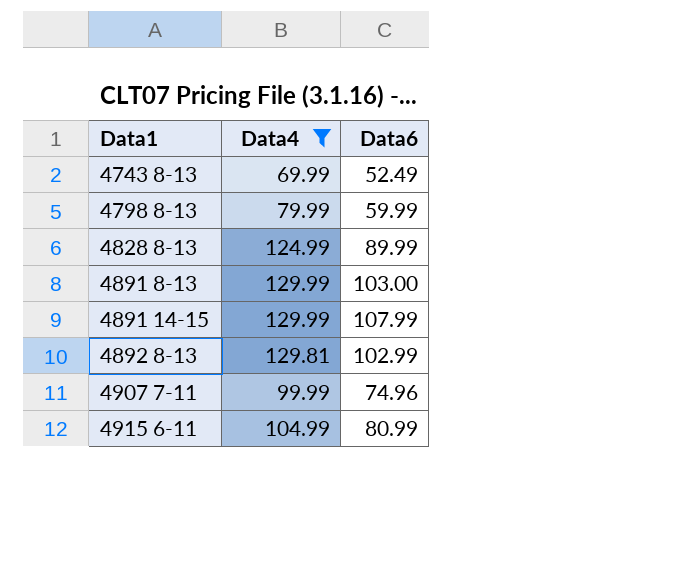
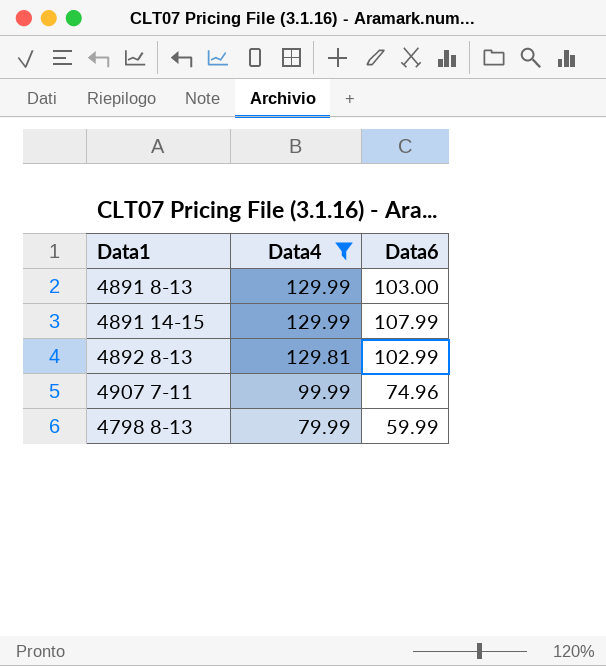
row order: Data1 ascending -> Data4 descending
row 4743 8-13: 69.99 | 52.49 -> none
row 4828 8-13: 124.99 | 89.99 -> none
row 4915 6-11: 104.99 | 80.99 -> none

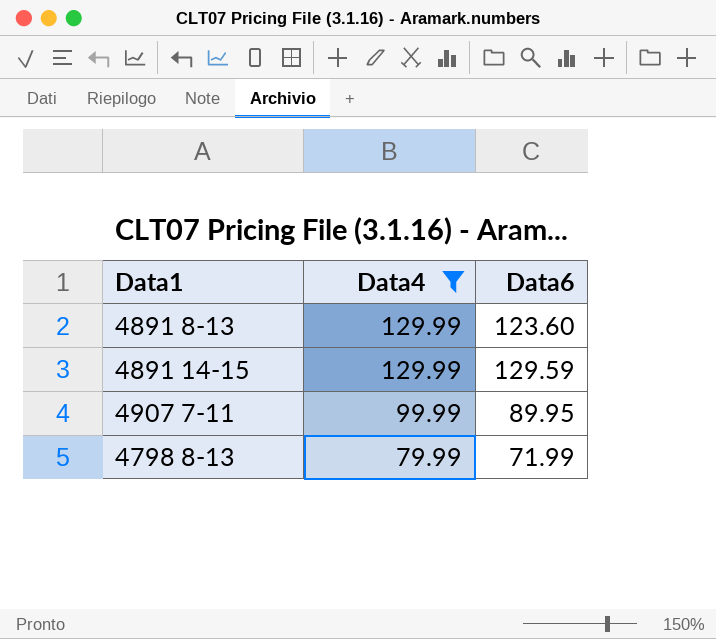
row 4892 8-13: 129.81 | 102.99 -> none
4891 8-13 | Data6: 103.00 -> 123.60
4891 14-15 | Data6: 107.99 -> 129.59
4907 7-11 | Data6: 74.96 -> 89.95
4798 8-13 | Data6: 59.99 -> 71.99

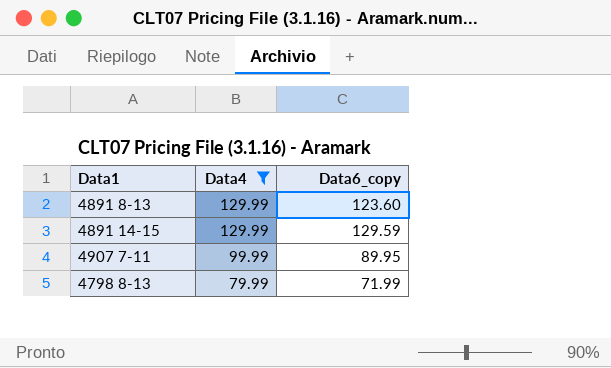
column name: Data6 -> Data6_copy

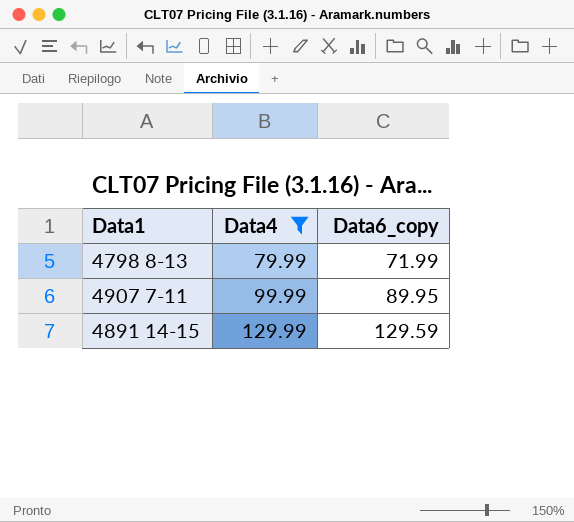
row order: Data4 descending -> Data4 ascending
row 4891 8-13: 129.99 | 123.60 -> none

